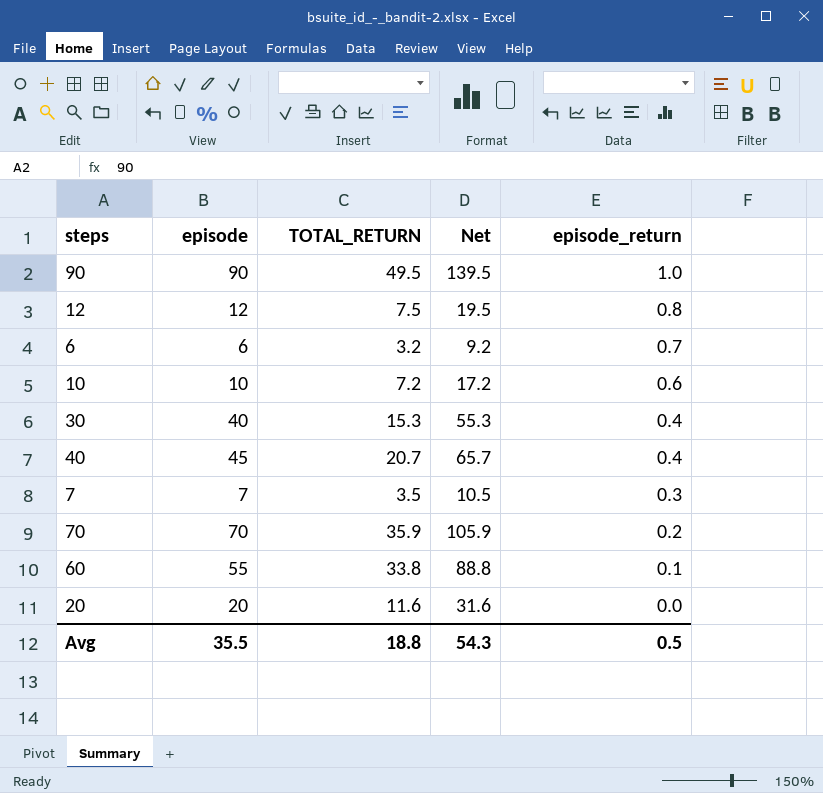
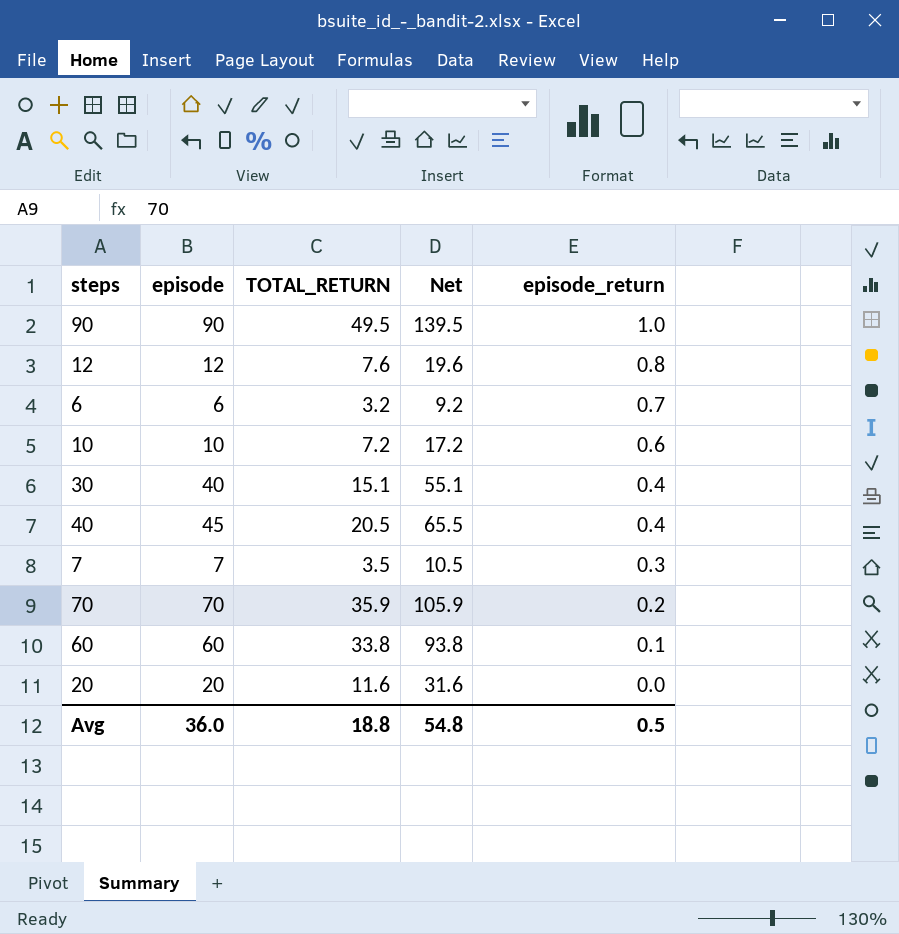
12 | TOTAL_RETURN: 7.5 -> 7.6
12 | Net: 19.5 -> 19.6
30 | TOTAL_RETURN: 15.3 -> 15.1
30 | Net: 55.3 -> 55.1
40 | TOTAL_RETURN: 20.7 -> 20.5
40 | Net: 65.7 -> 65.5
60 | episode: 55 -> 60
60 | Net: 88.8 -> 93.8
Avg | episode: 35.5 -> 36.0
Avg | Net: 54.3 -> 54.8

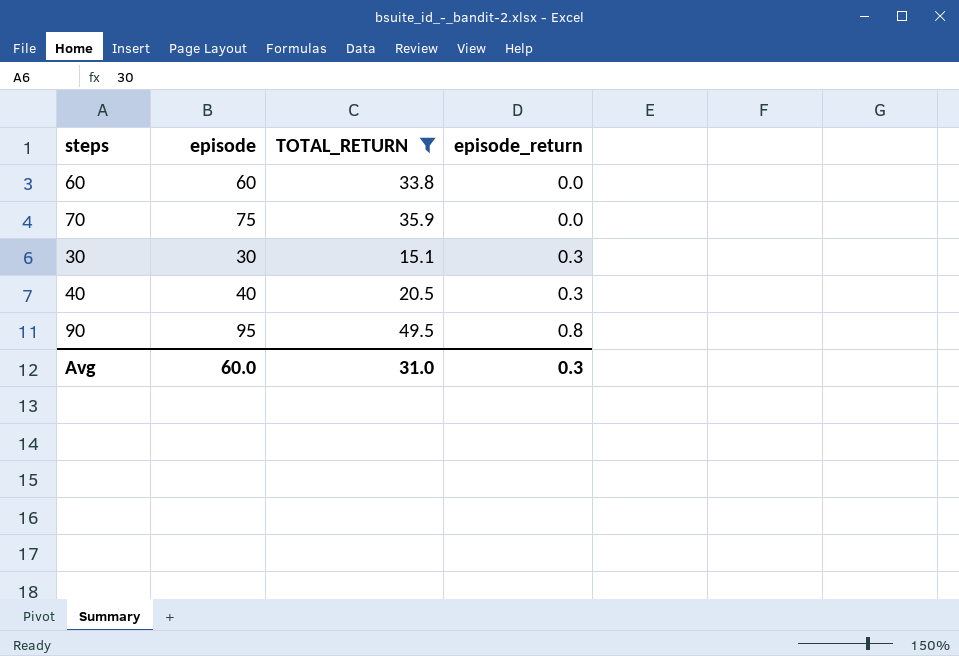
filter: none -> TOTAL_RETURN >= 15.1
row order: episode_return descending -> episode_return ascending
column Net | formula: [episode] + [TOTAL_RETURN] -> none
60 | episode_return: 0.1 -> 0.0
70 | episode: 70 -> 75
70 | episode_return: 0.2 -> 0.0
30 | episode: 40 -> 30
30 | episode_return: 0.4 -> 0.3
40 | episode: 45 -> 40
40 | episode_return: 0.4 -> 0.3
90 | episode: 90 -> 95
90 | episode_return: 1.0 -> 0.8
Avg | episode: 36.0 -> 60.0
Avg | TOTAL_RETURN: 18.8 -> 31.0
Avg | episode_return: 0.5 -> 0.3

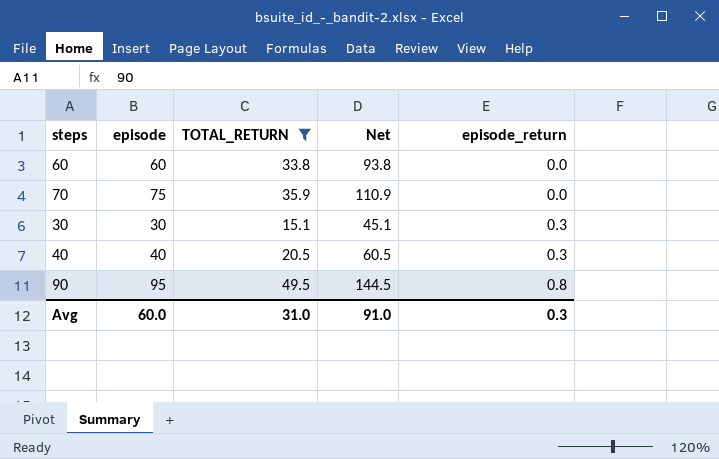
column Net | formula: none -> [episode] + [TOTAL_RETURN]

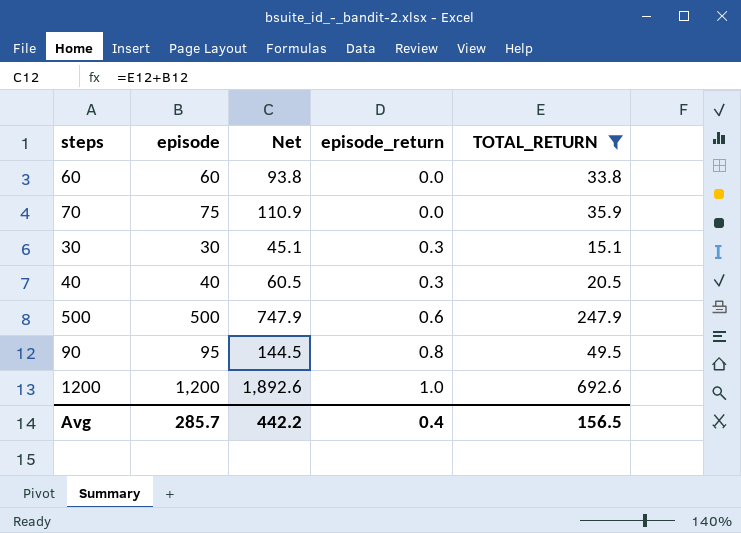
column TOTAL_RETURN | position: 3 -> 5
row 500: none -> 500 | 747.9 | 0.6 | 247.9
row 1200: none -> 1,200 | 1,892.6 | 1.0 | 692.6
Avg | episode: 60.0 -> 285.7
Avg | Net: 91.0 -> 442.2
Avg | episode_return: 0.3 -> 0.4
Avg | TOTAL_RETURN: 31.0 -> 156.5

